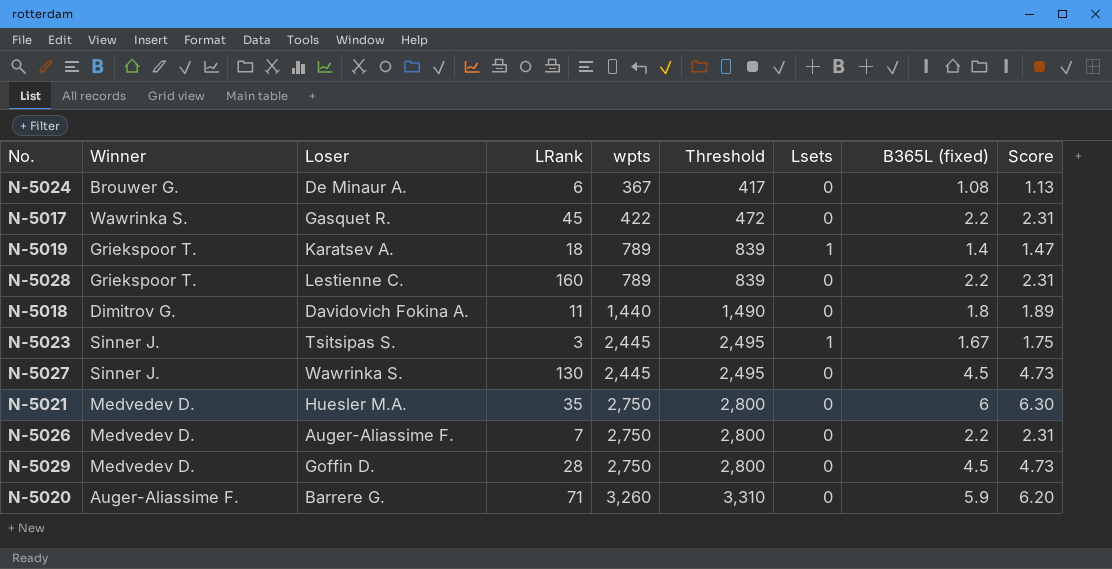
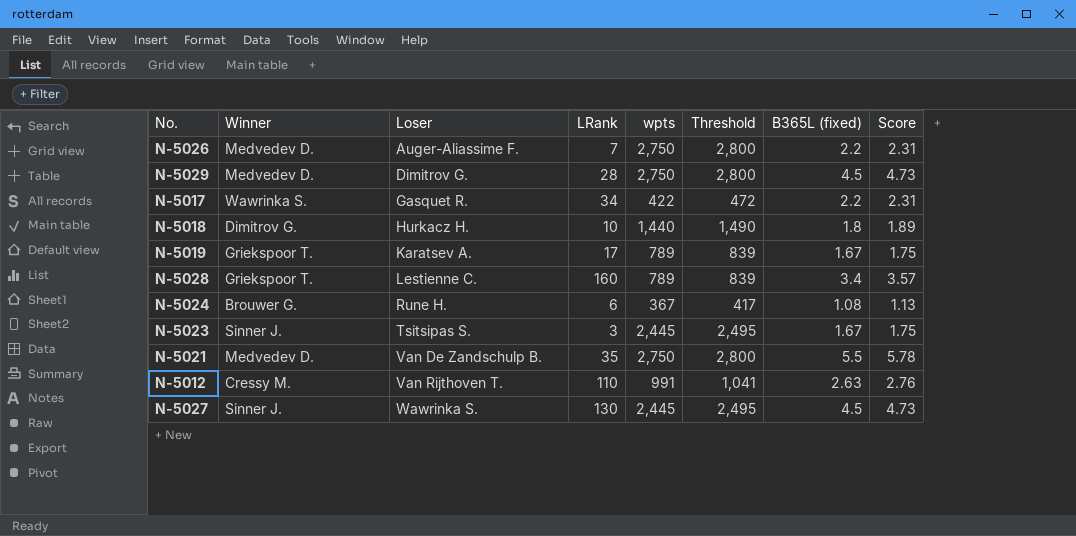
row order: wpts ascending -> Loser ascending
column Lsets | position: 7 -> none
row N-5020: Auger-Aliassime F. | Barrere G. | 71 | 3,260 | 3,310 | 0 | 5.9 | 6.20 -> none
N-5029 | Loser: Goffin D. -> Dimitrov G.
N-5017 | LRank: 45 -> 34
N-5018 | Loser: Davidovich Fokina A. -> Hurkacz H.
N-5018 | LRank: 11 -> 10
N-5019 | LRank: 18 -> 17
N-5019 | B365L (fixed): 1.4 -> 1.67
N-5019 | Score: 1.47 -> 1.75
N-5028 | B365L (fixed): 2.2 -> 3.4
N-5028 | Score: 2.31 -> 3.57
N-5024 | Loser: De Minaur A. -> Rune H.
N-5021 | Loser: Huesler M.A. -> Van De Zandschulp B.
N-5021 | B365L (fixed): 6 -> 5.5
N-5021 | Score: 6.30 -> 5.78
row N-5012: none -> Cressy M. | Van Rijthoven T. | 110 | 991 | 1,041 | 2.63 | 2.76

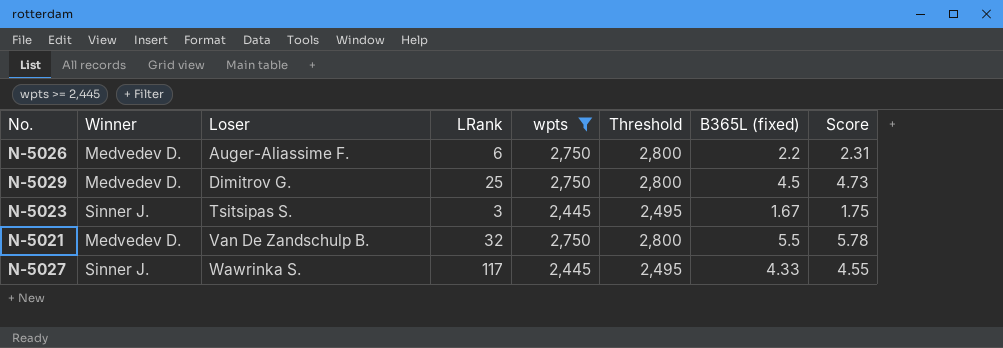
filter: none -> wpts >= 2,445
N-5026 | LRank: 7 -> 6
N-5029 | LRank: 28 -> 25
N-5021 | LRank: 35 -> 32
N-5027 | LRank: 130 -> 117
N-5027 | B365L (fixed): 4.5 -> 4.33
N-5027 | Score: 4.73 -> 4.55

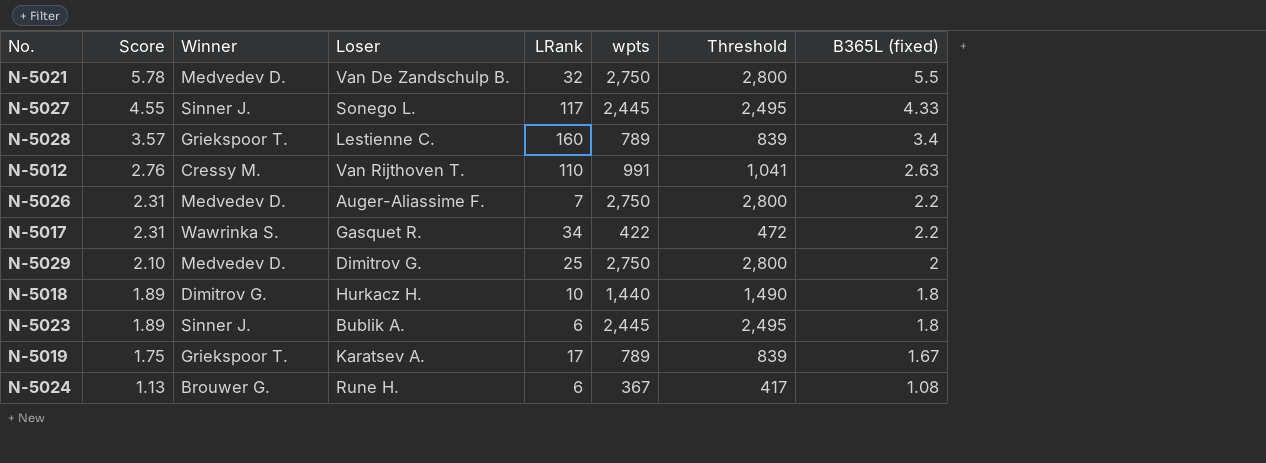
filter: wpts >= 2,445 -> none
row order: Loser ascending -> Score descending
column Score | position: 8 -> 2
N-5027 | Loser: Wawrinka S. -> Sonego L.
N-5026 | LRank: 6 -> 7
N-5029 | Score: 4.73 -> 2.10
N-5029 | B365L (fixed): 4.5 -> 2
N-5023 | Score: 1.75 -> 1.89
N-5023 | Loser: Tsitsipas S. -> Bublik A.
N-5023 | LRank: 3 -> 6
N-5023 | B365L (fixed): 1.67 -> 1.8

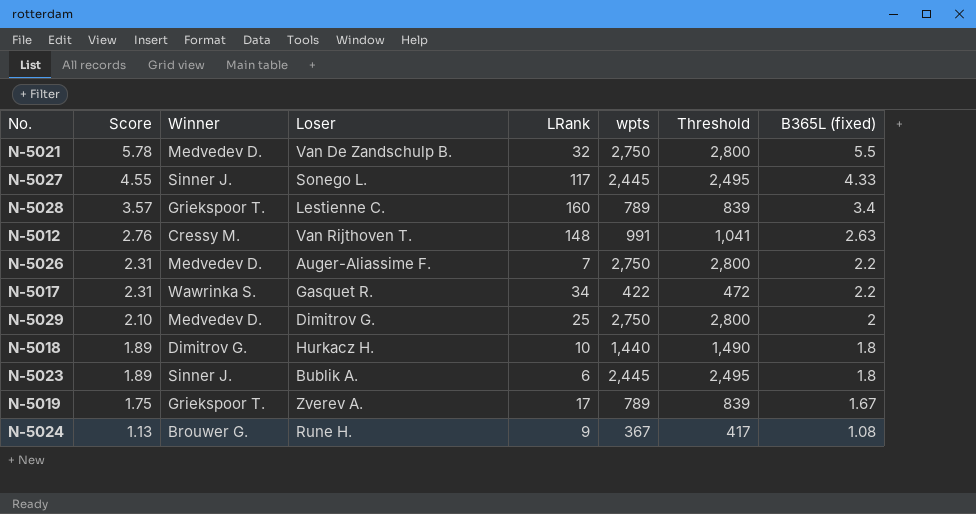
N-5012 | LRank: 110 -> 148
N-5019 | Loser: Karatsev A. -> Zverev A.
N-5024 | LRank: 6 -> 9

